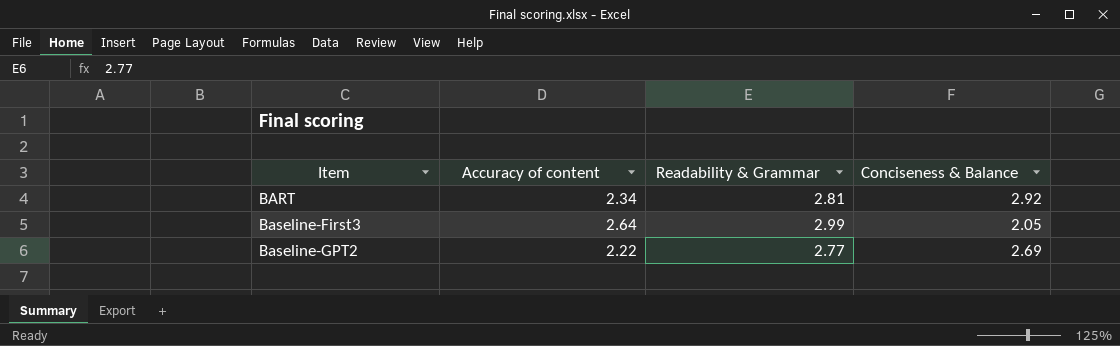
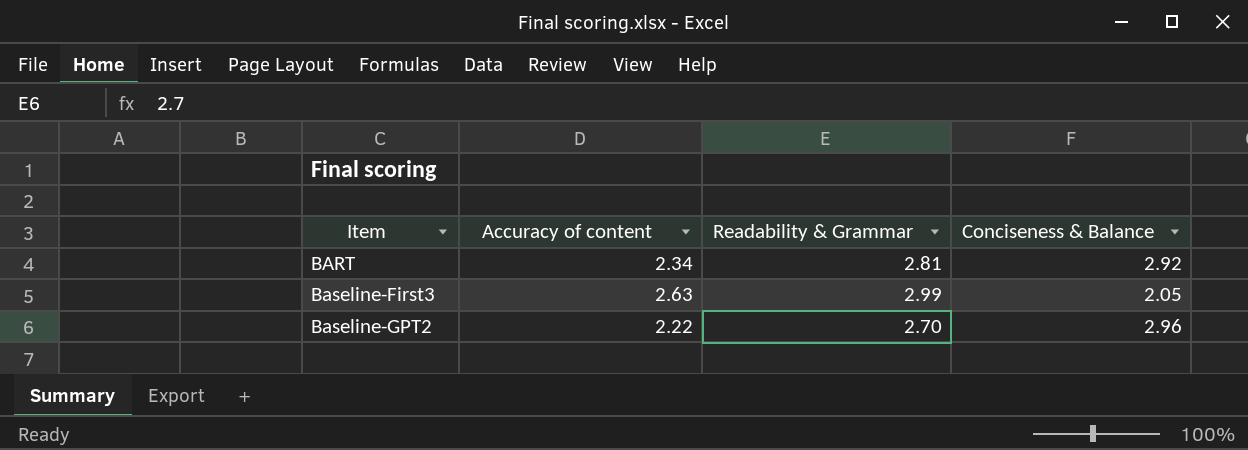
Baseline-First3 | Accuracy of content: 2.64 -> 2.63
Baseline-GPT2 | Readability & Grammar: 2.77 -> 2.70
Baseline-GPT2 | Conciseness & Balance: 2.69 -> 2.96

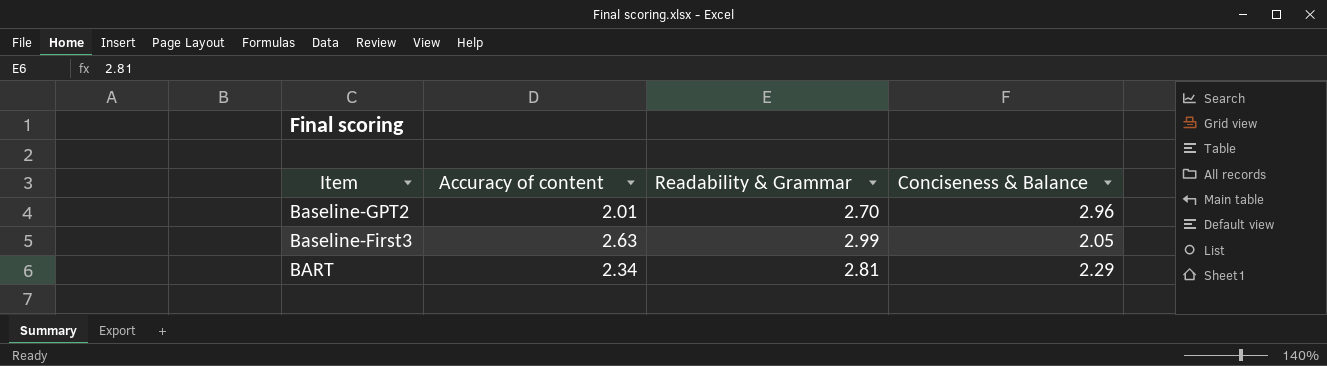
row order: Item ascending -> Item descending
Baseline-GPT2 | Accuracy of content: 2.22 -> 2.01
BART | Conciseness & Balance: 2.92 -> 2.29

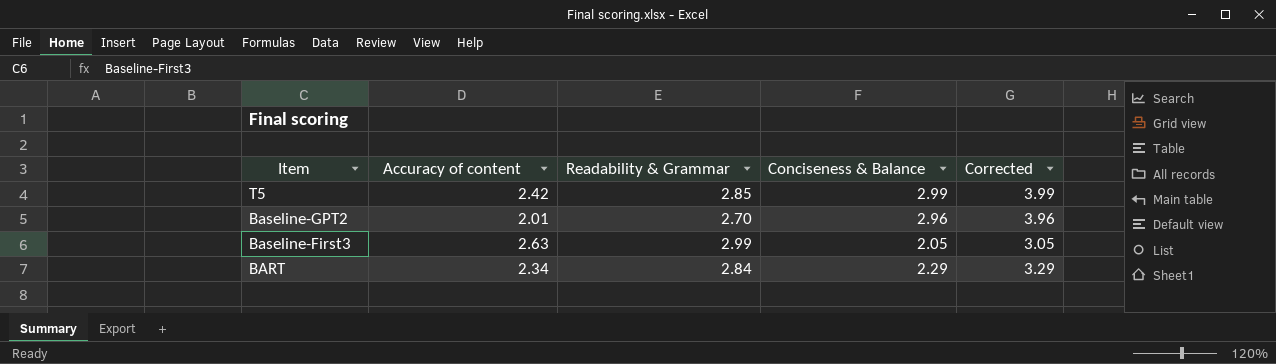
column Corrected | formula: none -> [Conciseness & Balance] + 1
row T5: none -> 2.42 | 2.85 | 2.99 | 3.99
BART | Readability & Grammar: 2.81 -> 2.84

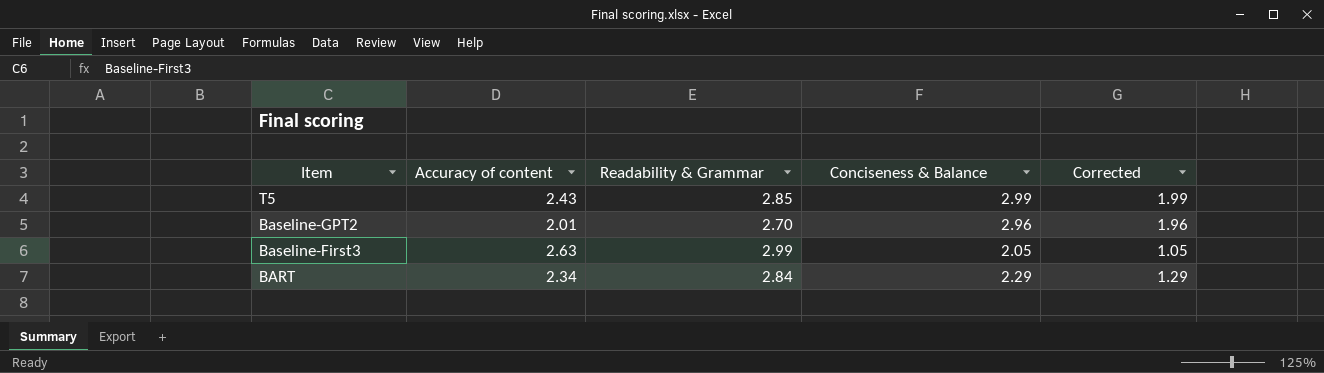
column Corrected | formula: [Conciseness & Balance] + 1 -> [Conciseness & Balance] - 1
T5 | Accuracy of content: 2.42 -> 2.43

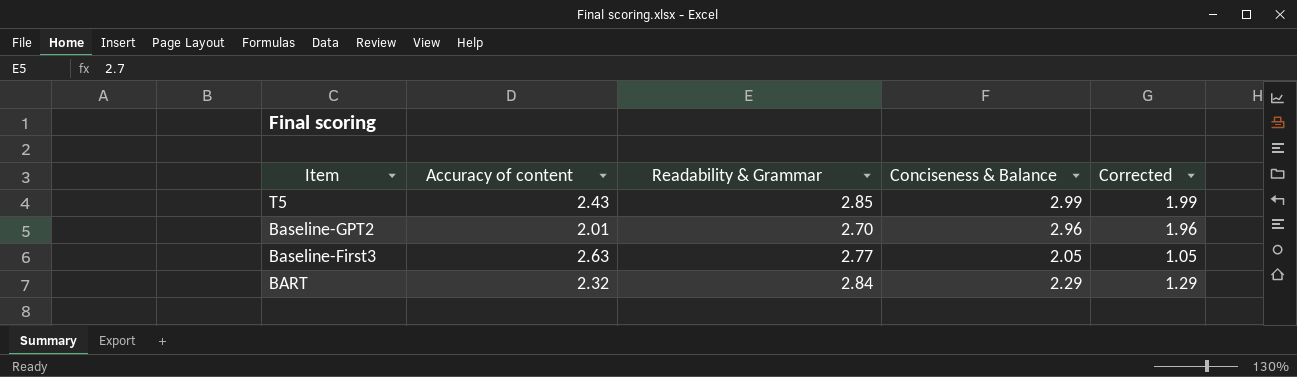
Baseline-First3 | Readability & Grammar: 2.99 -> 2.77
BART | Accuracy of content: 2.34 -> 2.32

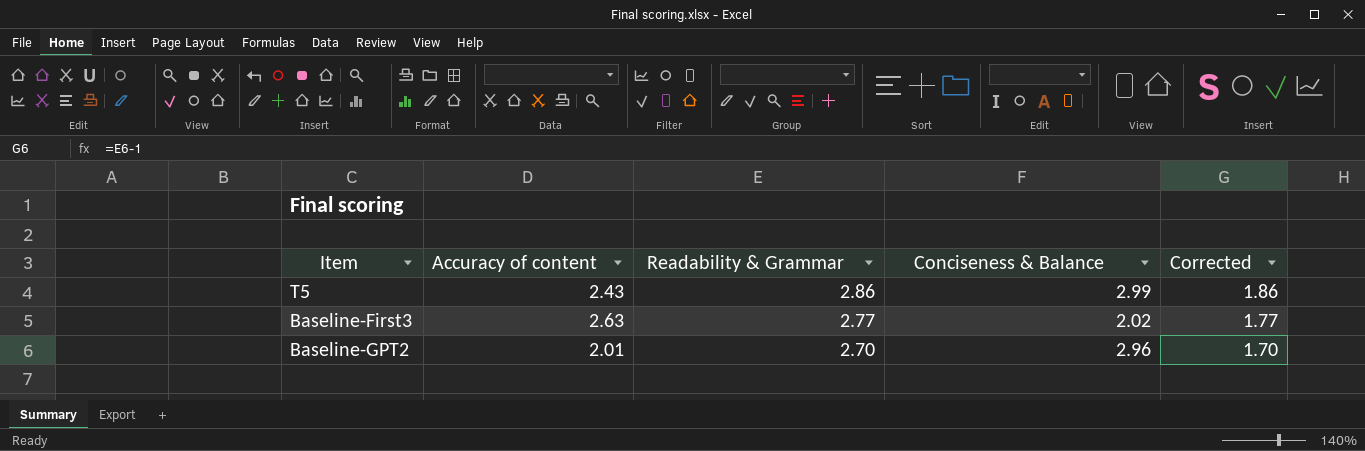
row order: Item descending -> Readability & Grammar descending
column Corrected | formula: [Conciseness & Balance] - 1 -> [Readability & Grammar] - 1
row BART: 2.32 | 2.84 | 2.29 | 1.29 -> none
T5 | Readability & Grammar: 2.85 -> 2.86
Baseline-First3 | Conciseness & Balance: 2.05 -> 2.02

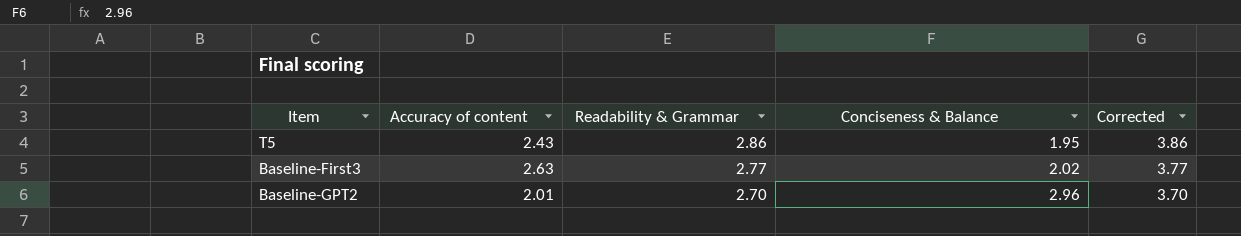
column Corrected | formula: [Readability & Grammar] - 1 -> [Readability & Grammar] + 1
T5 | Conciseness & Balance: 2.99 -> 1.95

